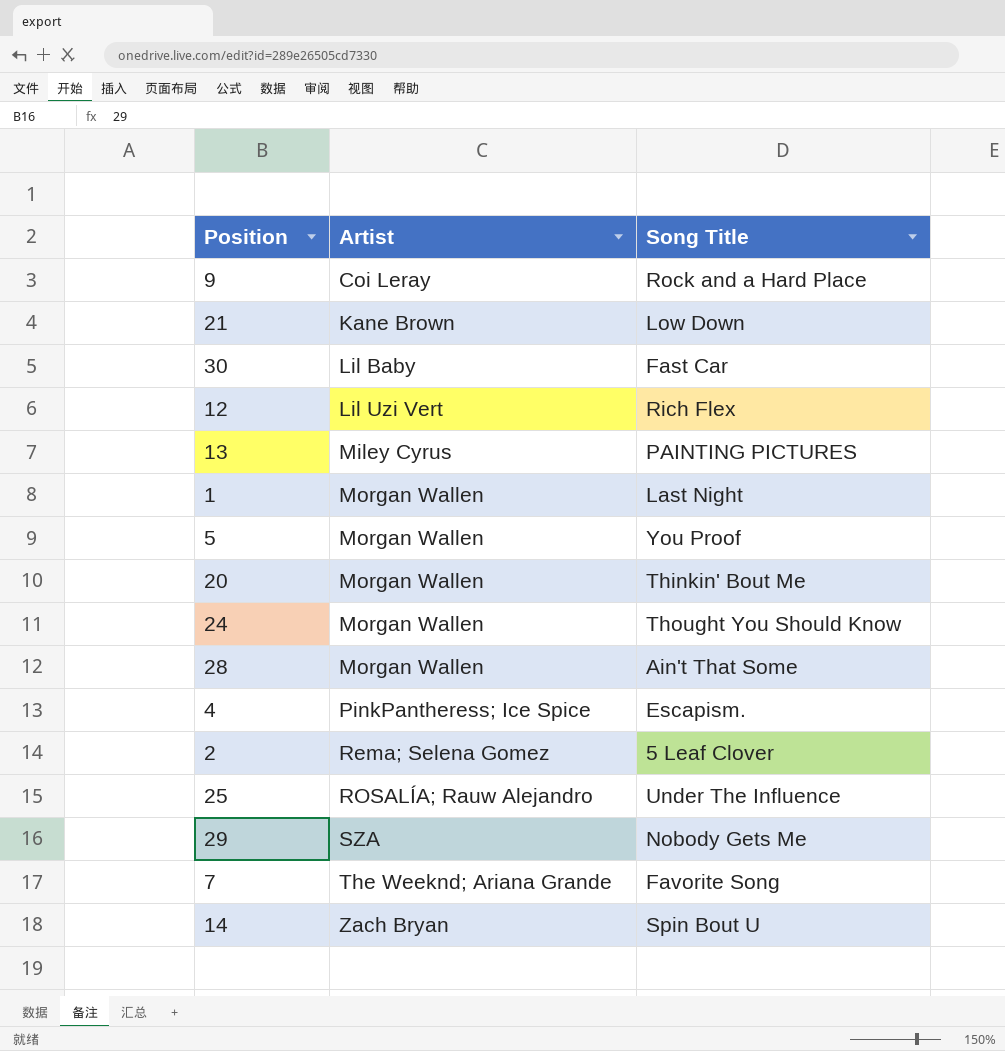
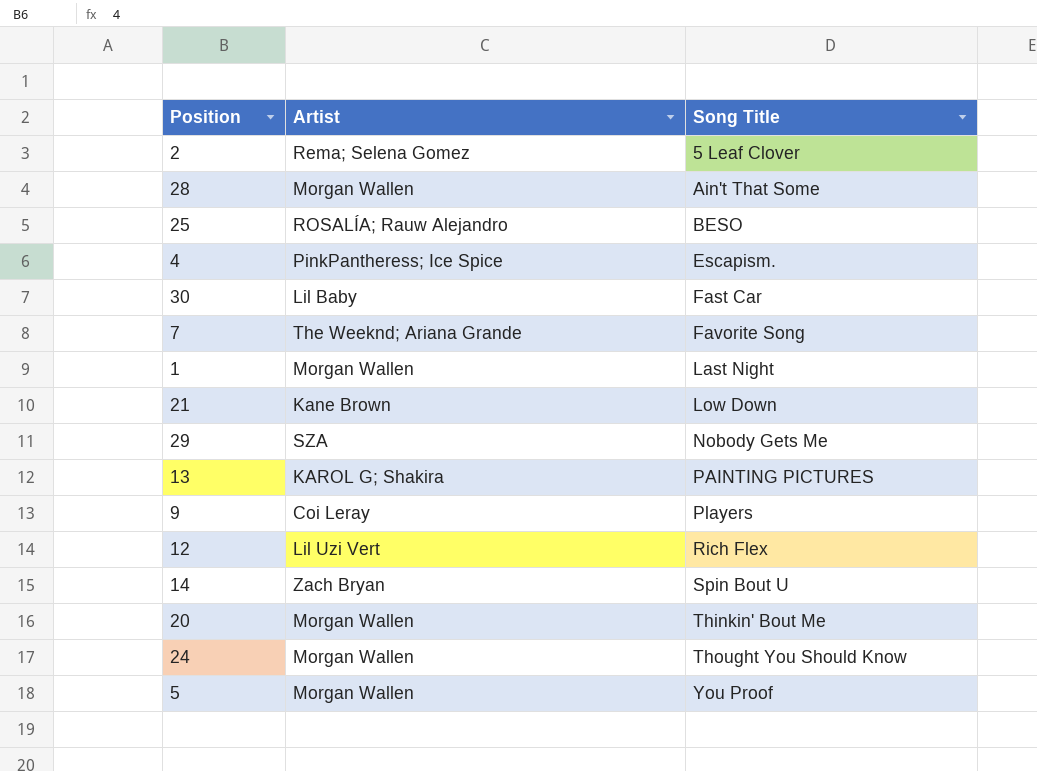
row order: Artist ascending -> Song Title ascending
25 | Song Title: Under The Influence -> BESO
13 | Artist: Miley Cyrus -> KAROL G; Shakira
9 | Song Title: Rock and a Hard Place -> Players

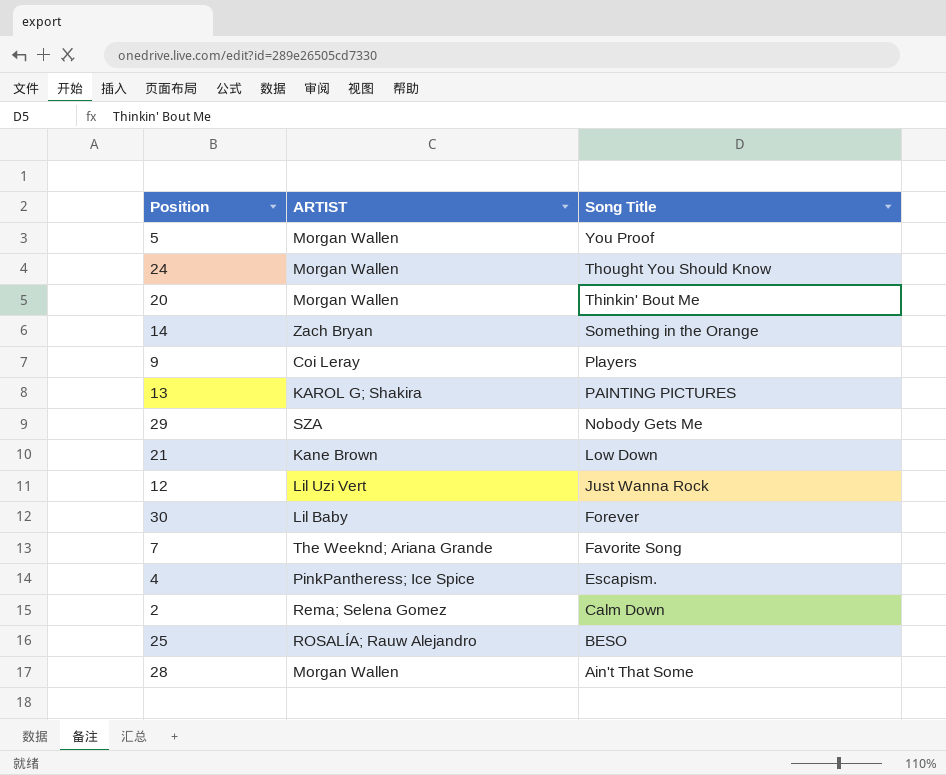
row order: Song Title ascending -> Song Title descending
column name: Artist -> ARTIST
row 1: Morgan Wallen | Last Night -> none
14 | Song Title: Spin Bout U -> Something in the Orange
12 | Song Title: Rich Flex -> Just Wanna Rock
30 | Song Title: Fast Car -> Forever
2 | Song Title: 5 Leaf Clover -> Calm Down

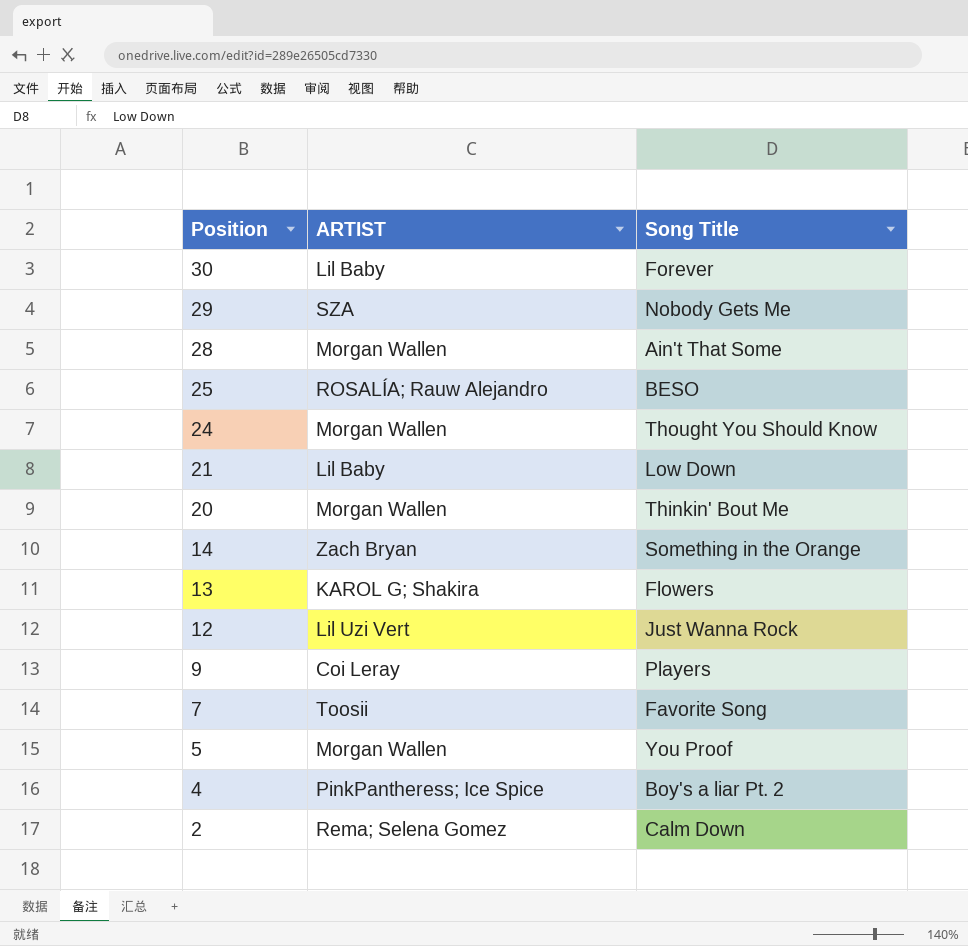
row order: Song Title descending -> Position descending
21 | ARTIST: Kane Brown -> Lil Baby
13 | Song Title: PAINTING PICTURES -> Flowers
7 | ARTIST: The Weeknd; Ariana Grande -> Toosii
4 | Song Title: Escapism. -> Boy's a liar Pt. 2

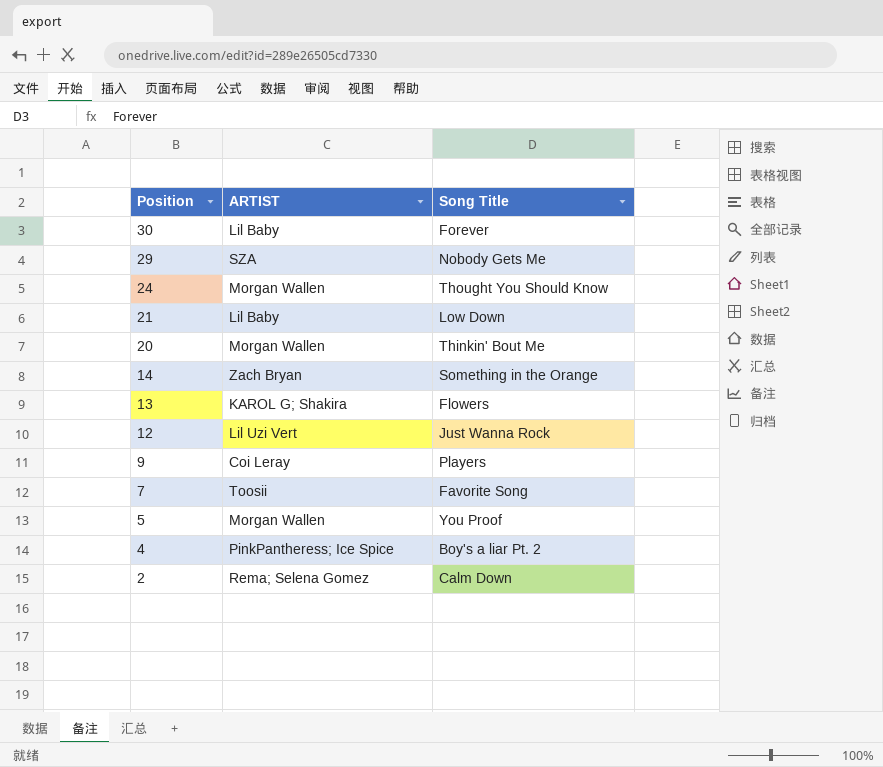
row 28: Morgan Wallen | Ain't That Some -> none
row 25: ROSALÍA; Rauw Alejandro | BESO -> none

